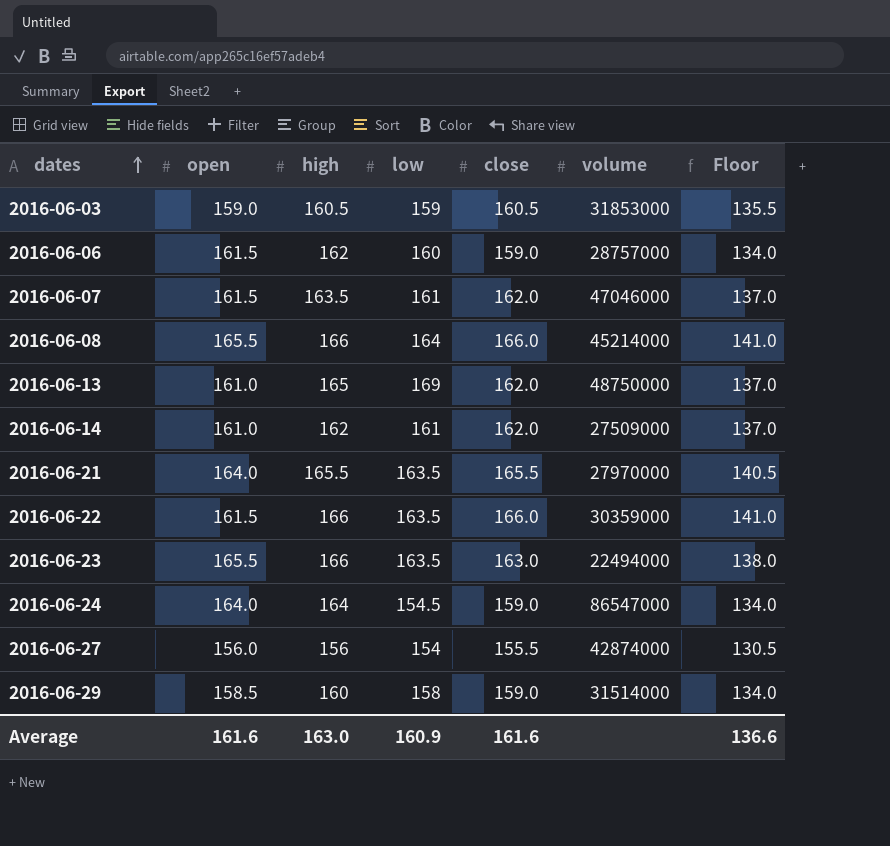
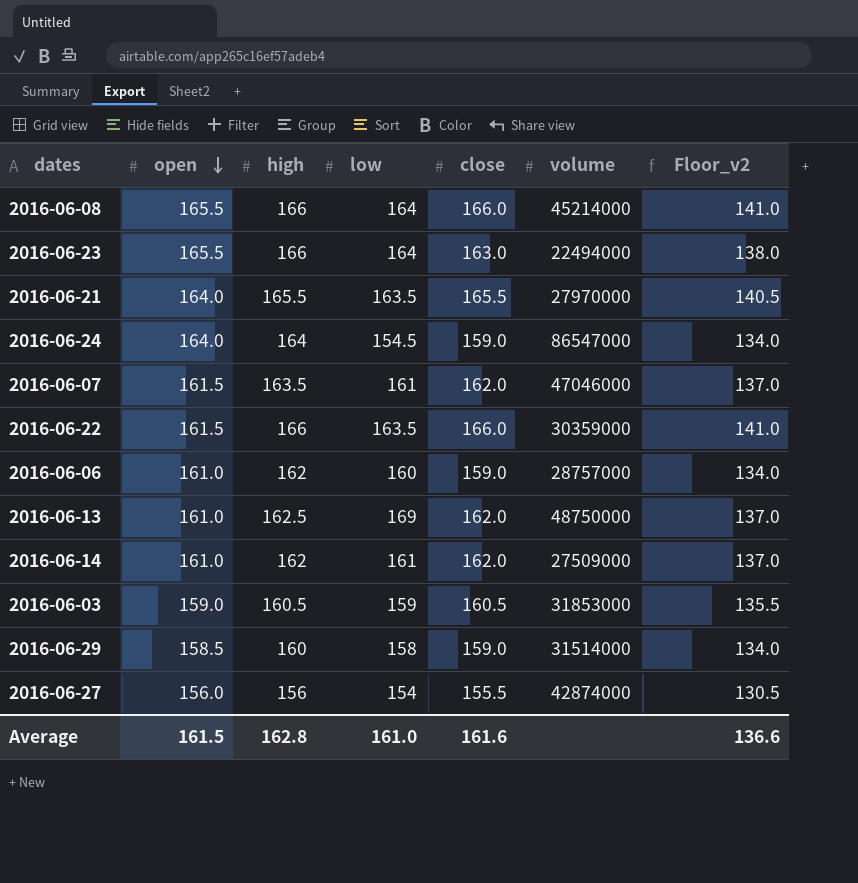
row order: dates ascending -> open descending
column name: Floor -> Floor_v2
2016-06-23 | low: 163.5 -> 164
2016-06-06 | open: 161.5 -> 161.0
2016-06-13 | high: 165 -> 162.5
Average | open: 161.6 -> 161.5
Average | high: 163.0 -> 162.8
Average | low: 160.9 -> 161.0

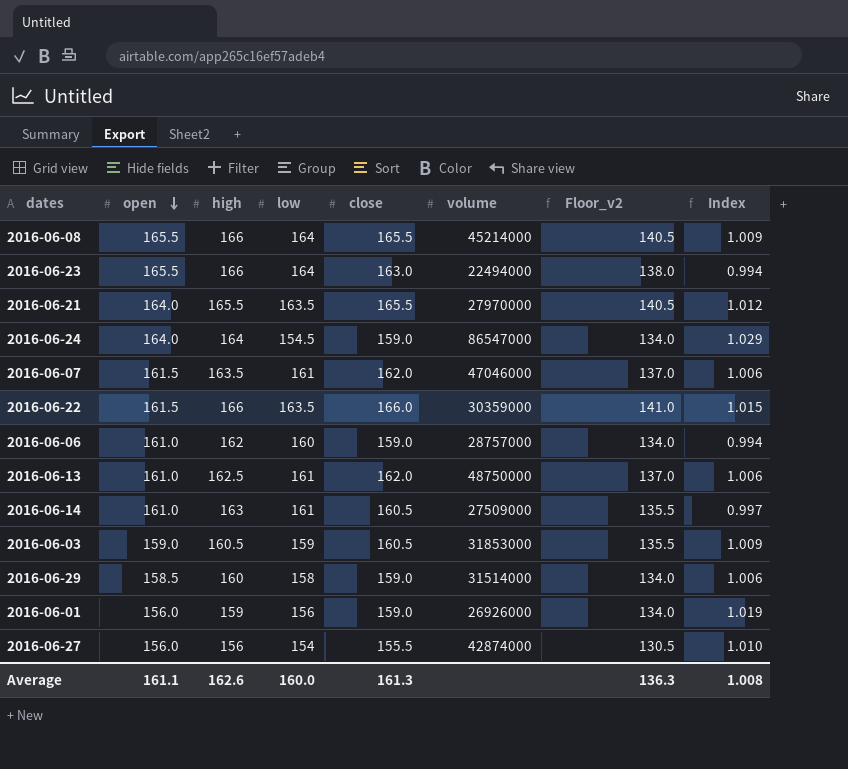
column Index | formula: none -> [close] / [low]
2016-06-08 | close: 166.0 -> 165.5
2016-06-08 | Floor_v2: 141.0 -> 140.5
2016-06-13 | low: 169 -> 161
2016-06-14 | high: 162 -> 163
2016-06-14 | close: 162.0 -> 160.5
2016-06-14 | Floor_v2: 137.0 -> 135.5
row 2016-06-01: none -> 156.0 | 159 | 156 | 159.0 | 26926000 | 134.0 | 1.019
Average | open: 161.5 -> 161.1
Average | high: 162.8 -> 162.6
Average | low: 161.0 -> 160.0
Average | close: 161.6 -> 161.3
Average | Floor_v2: 136.6 -> 136.3

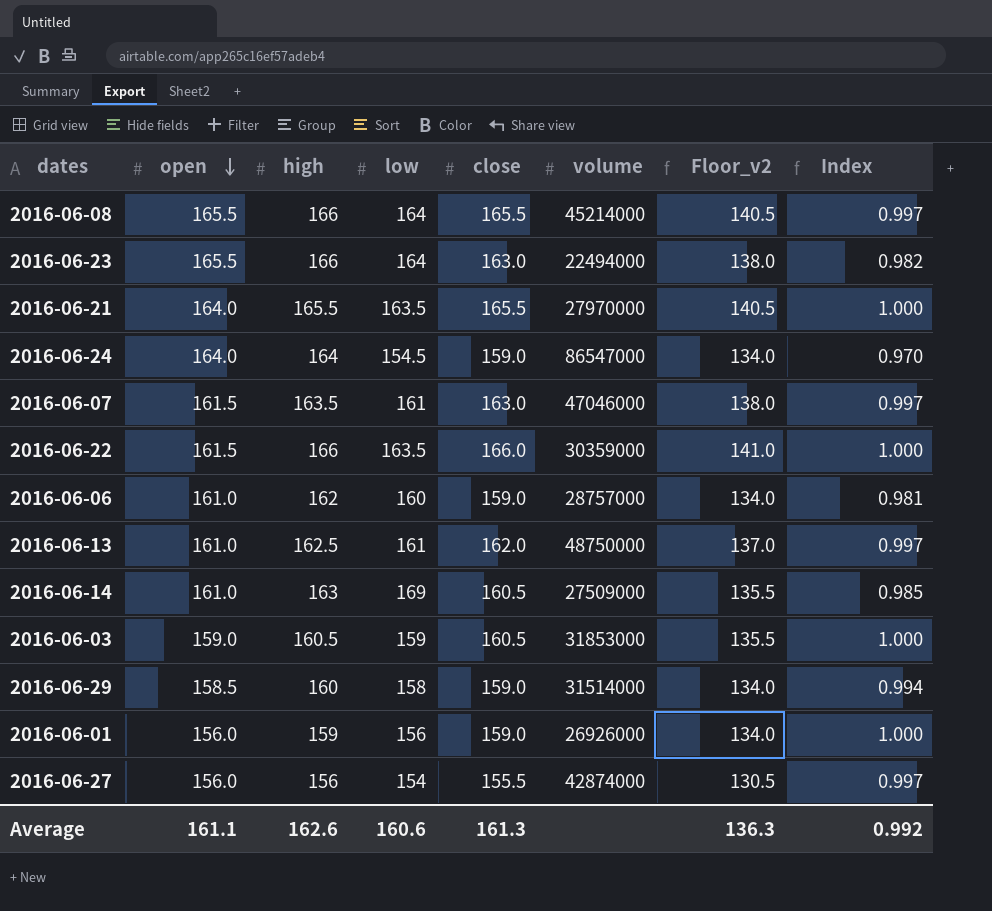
column Index | formula: [close] / [low] -> [close] / [high]
2016-06-07 | close: 162.0 -> 163.0
2016-06-07 | Floor_v2: 137.0 -> 138.0
2016-06-14 | low: 161 -> 169
Average | low: 160.0 -> 160.6
Average | Index: 1.008 -> 0.992

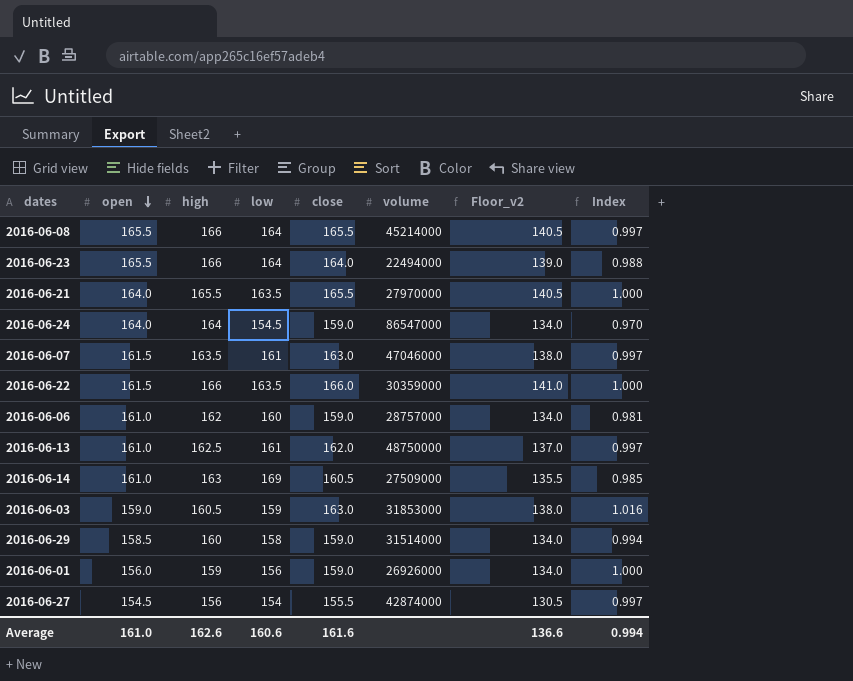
2016-06-23 | close: 163.0 -> 164.0
2016-06-23 | Floor_v2: 138.0 -> 139.0
2016-06-23 | Index: 0.982 -> 0.988
2016-06-03 | close: 160.5 -> 163.0
2016-06-03 | Floor_v2: 135.5 -> 138.0
2016-06-03 | Index: 1.000 -> 1.016
2016-06-27 | open: 156.0 -> 154.5
Average | open: 161.1 -> 161.0
Average | close: 161.3 -> 161.6
Average | Floor_v2: 136.3 -> 136.6
Average | Index: 0.992 -> 0.994

